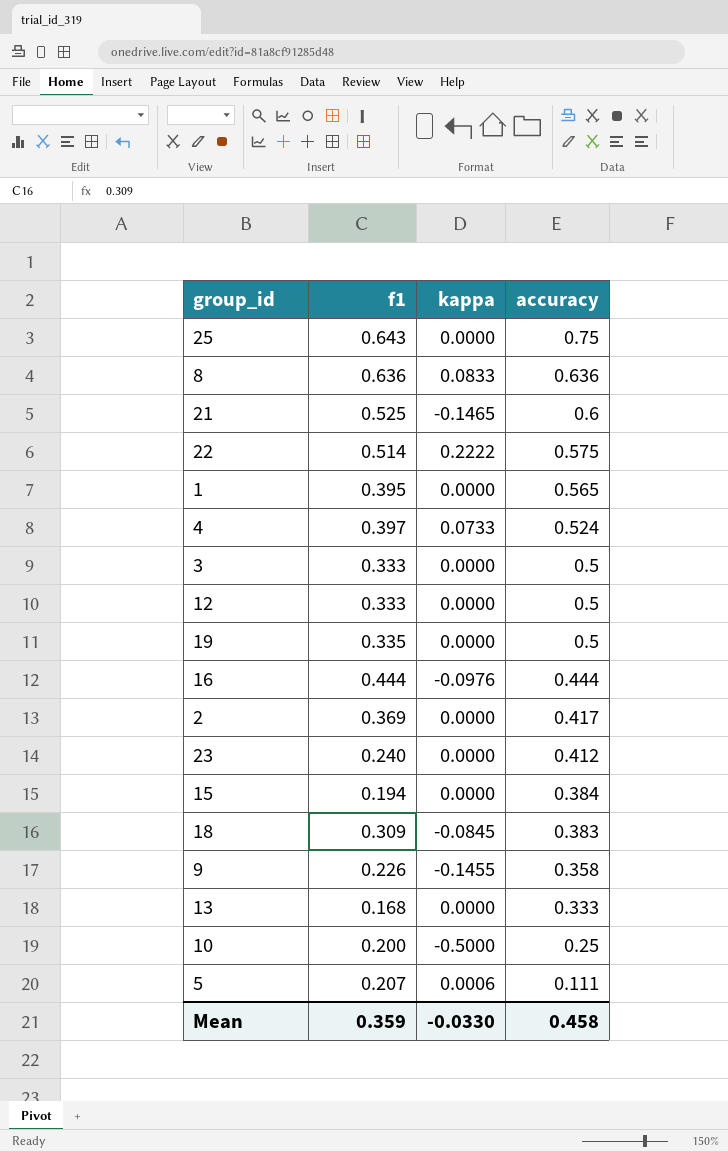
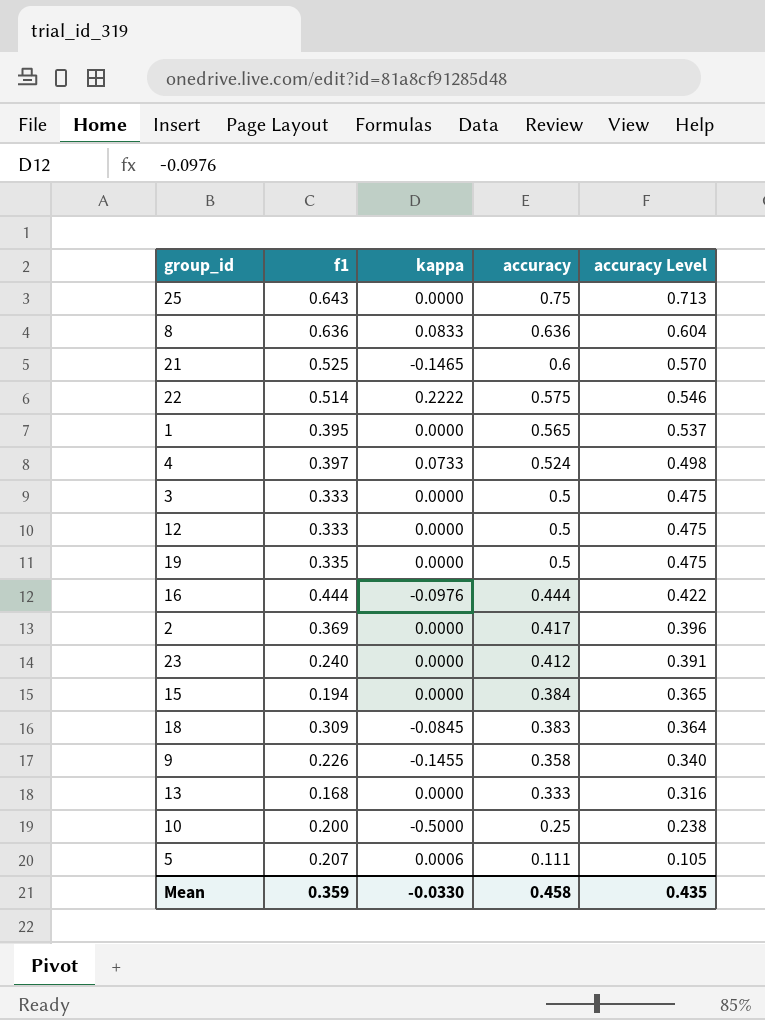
column accuracy Level | formula: none -> [accuracy] * 0.95

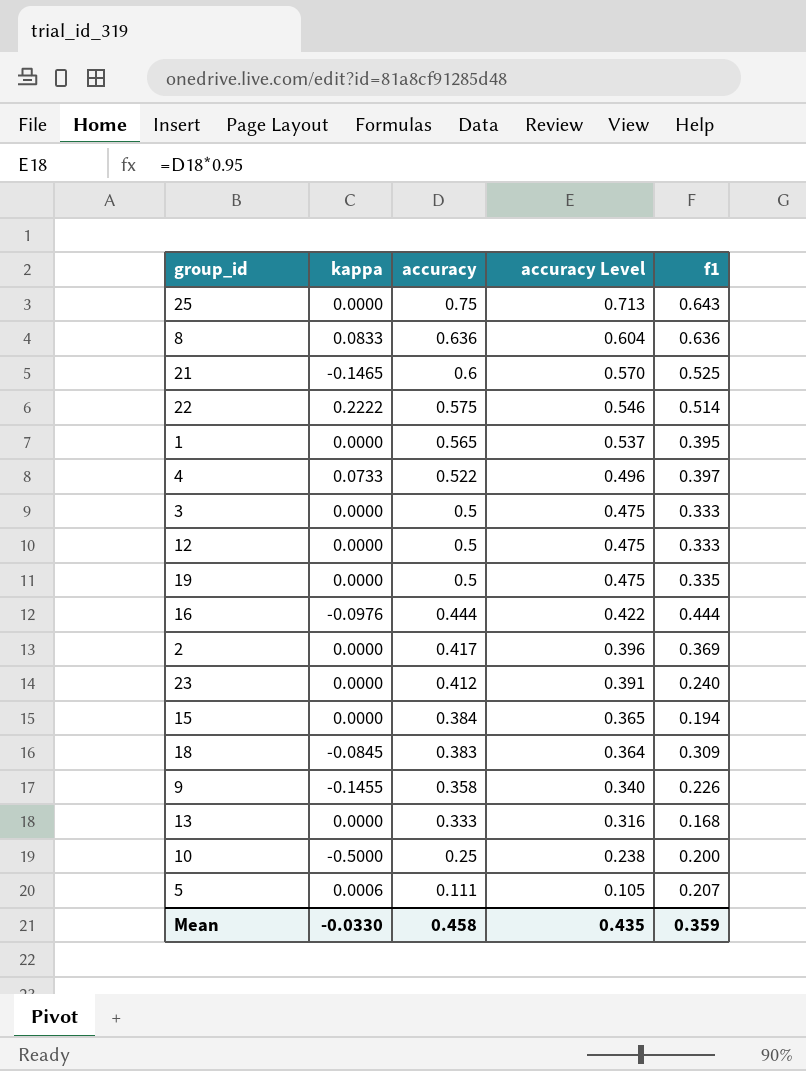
column f1 | position: 2 -> 5
4 | accuracy: 0.524 -> 0.522
4 | accuracy Level: 0.498 -> 0.496

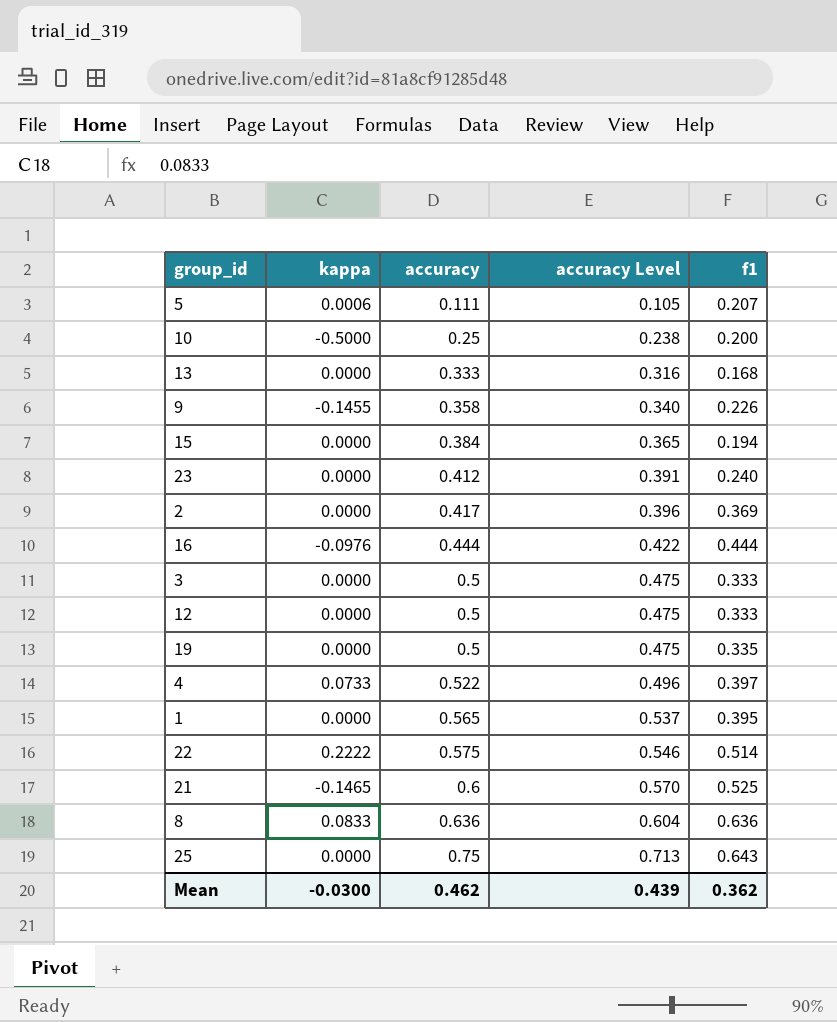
row order: accuracy descending -> accuracy ascending
row 18: -0.0845 | 0.383 | 0.364 | 0.309 -> none
Mean | kappa: -0.0330 -> -0.0300
Mean | accuracy: 0.458 -> 0.462
Mean | accuracy Level: 0.435 -> 0.439
Mean | f1: 0.359 -> 0.362

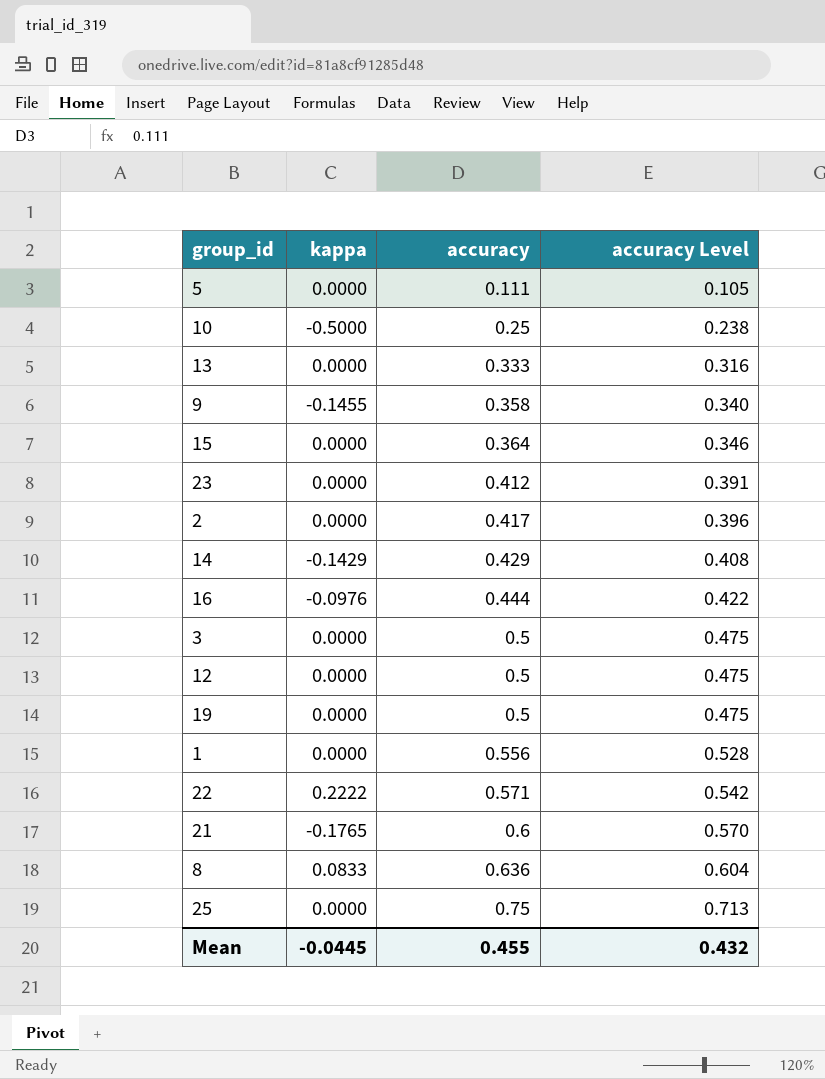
column f1 | position: 5 -> none
row 4: 0.0733 | 0.522 | 0.496 | 0.397 -> none
5 | kappa: 0.0006 -> 0.0000
15 | accuracy: 0.384 -> 0.364
15 | accuracy Level: 0.365 -> 0.346
row 14: none -> -0.1429 | 0.429 | 0.408
1 | accuracy: 0.565 -> 0.556
1 | accuracy Level: 0.537 -> 0.528
22 | accuracy: 0.575 -> 0.571
22 | accuracy Level: 0.546 -> 0.542
21 | kappa: -0.1465 -> -0.1765
Mean | kappa: -0.0300 -> -0.0445
Mean | accuracy: 0.462 -> 0.455
Mean | accuracy Level: 0.439 -> 0.432

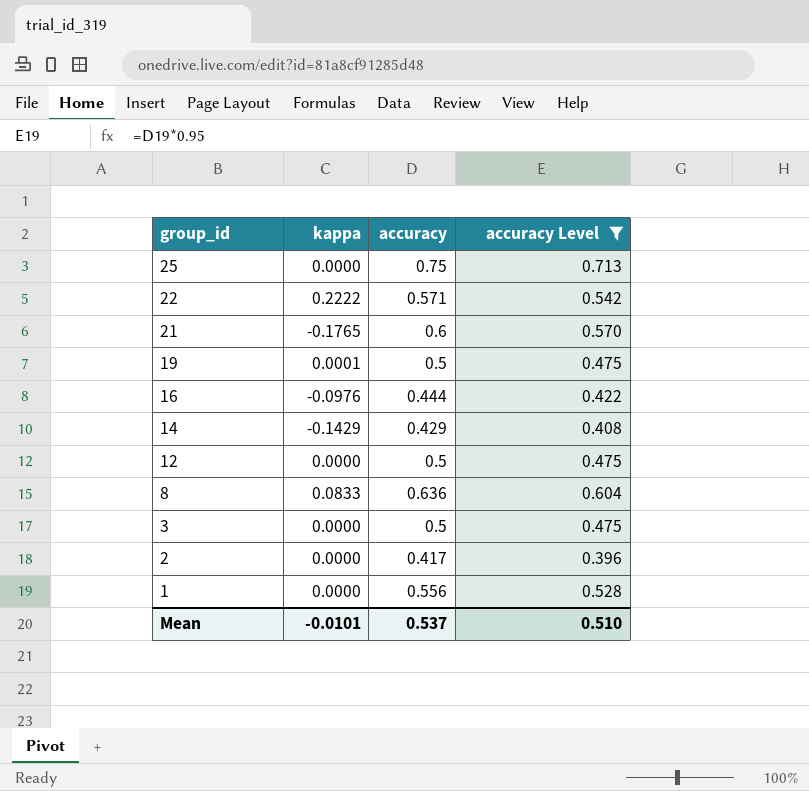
filter: none -> accuracy Level >= 0.396
row order: accuracy ascending -> group_id descending
19 | kappa: 0.0000 -> 0.0001
Mean | kappa: -0.0445 -> -0.0101
Mean | accuracy: 0.455 -> 0.537
Mean | accuracy Level: 0.432 -> 0.510

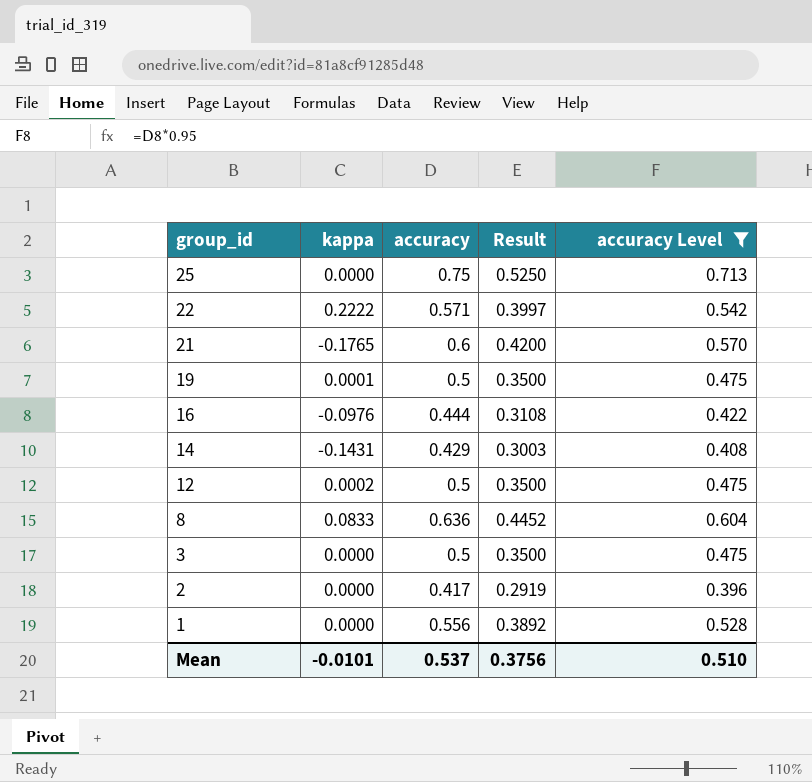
column Result | formula: none -> [accuracy] * 0.7
14 | kappa: -0.1429 -> -0.1431
12 | kappa: 0.0000 -> 0.0002

